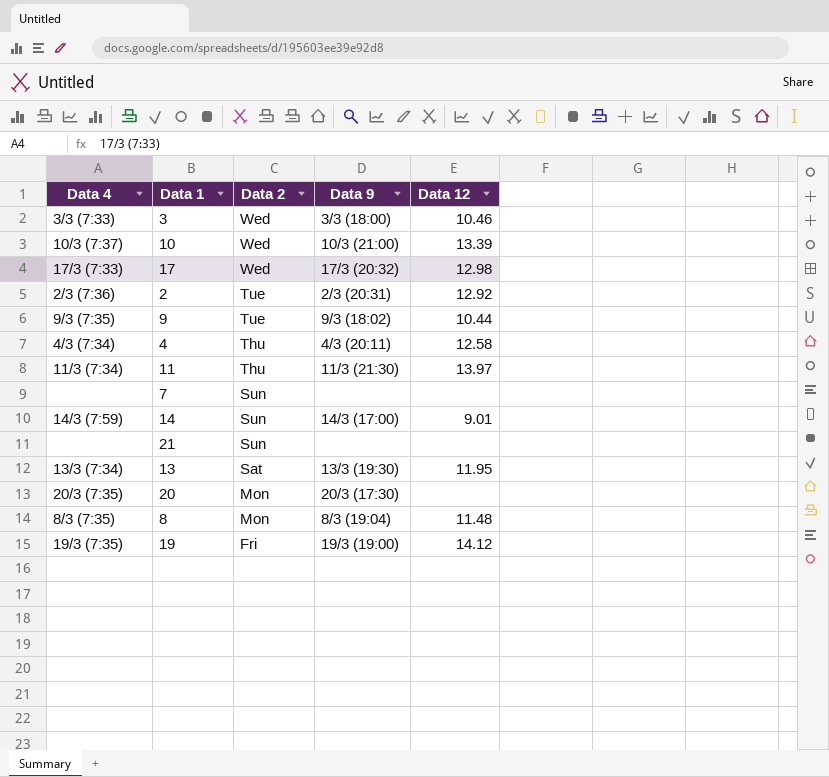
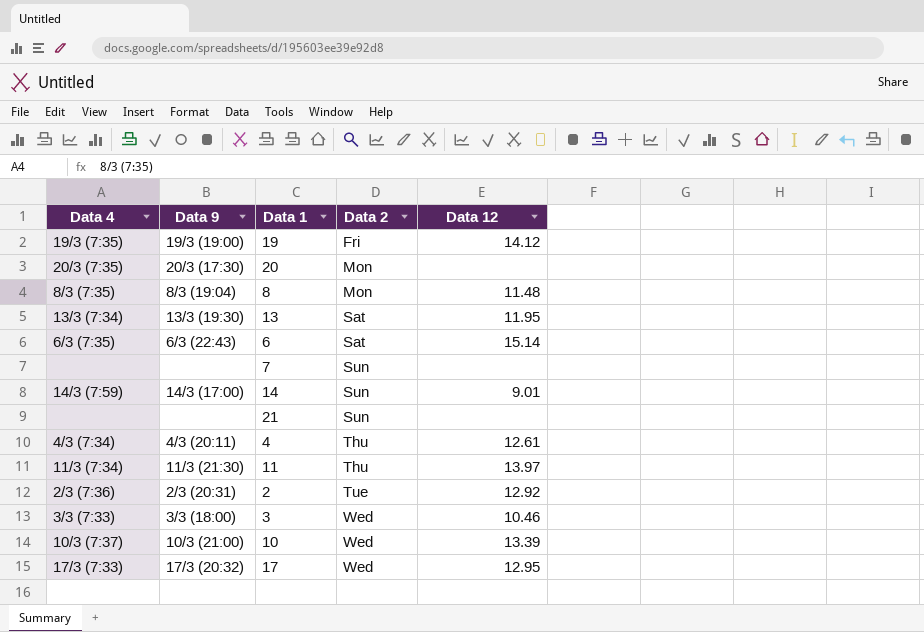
row order: Data 2 descending -> Data 2 ascending
column Data 9 | position: 4 -> 2
row 9: 9/3 (7:35) | Tue | 9/3 (18:02) | 10.44 -> none
row 6: none -> 6/3 (7:35) | 6/3 (22:43) | Sat | 15.14
4 | Data 12: 12.58 -> 12.61
17 | Data 12: 12.98 -> 12.95

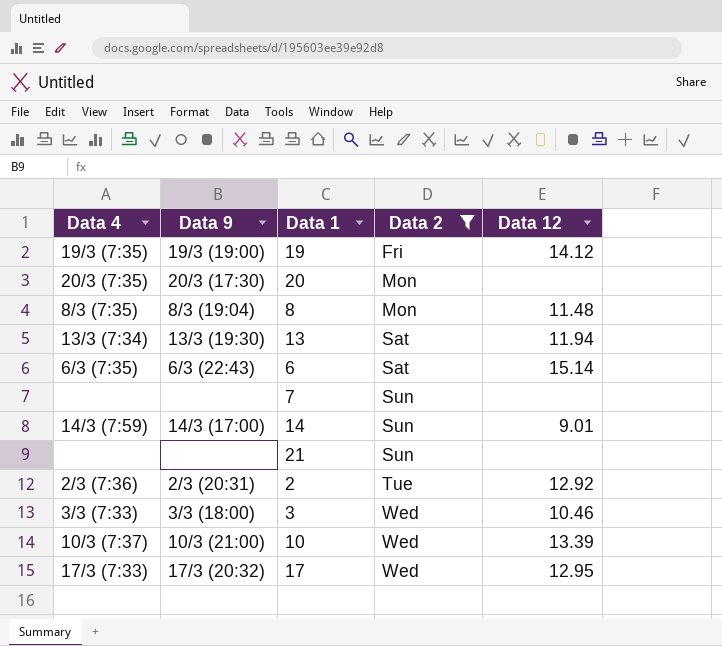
filter: none -> Data 2 != Thu
13 | Data 12: 11.95 -> 11.94

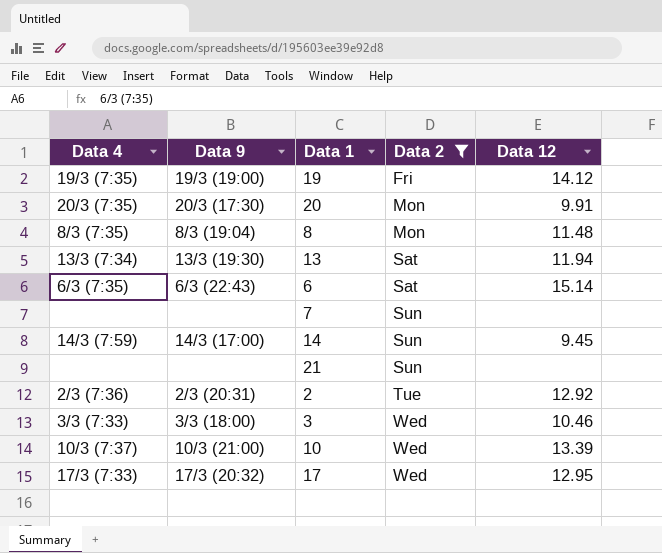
20 | Data 12: none -> 9.91
14 | Data 12: 9.01 -> 9.45

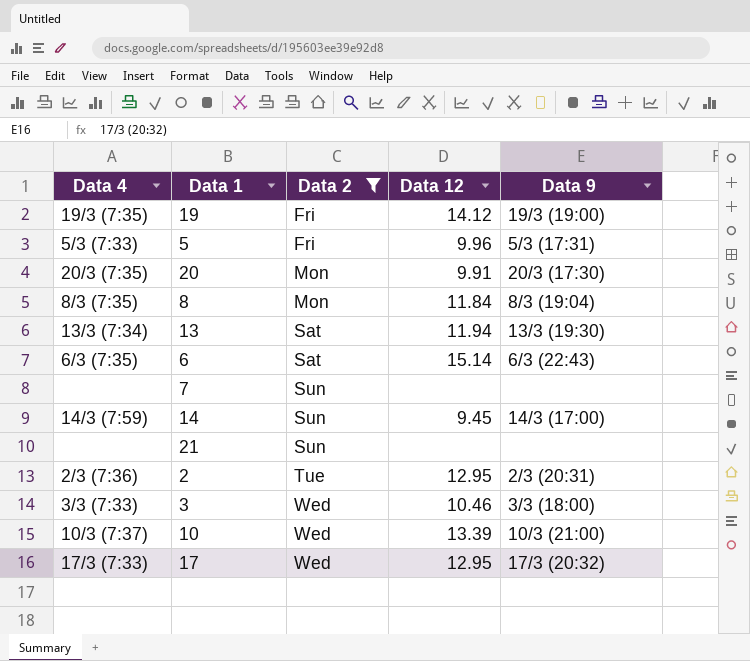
column Data 9 | position: 2 -> 5
row 5: none -> 5/3 (7:33) | Fri | 9.96 | 5/3 (17:31)
8 | Data 12: 11.48 -> 11.84
2 | Data 12: 12.92 -> 12.95

